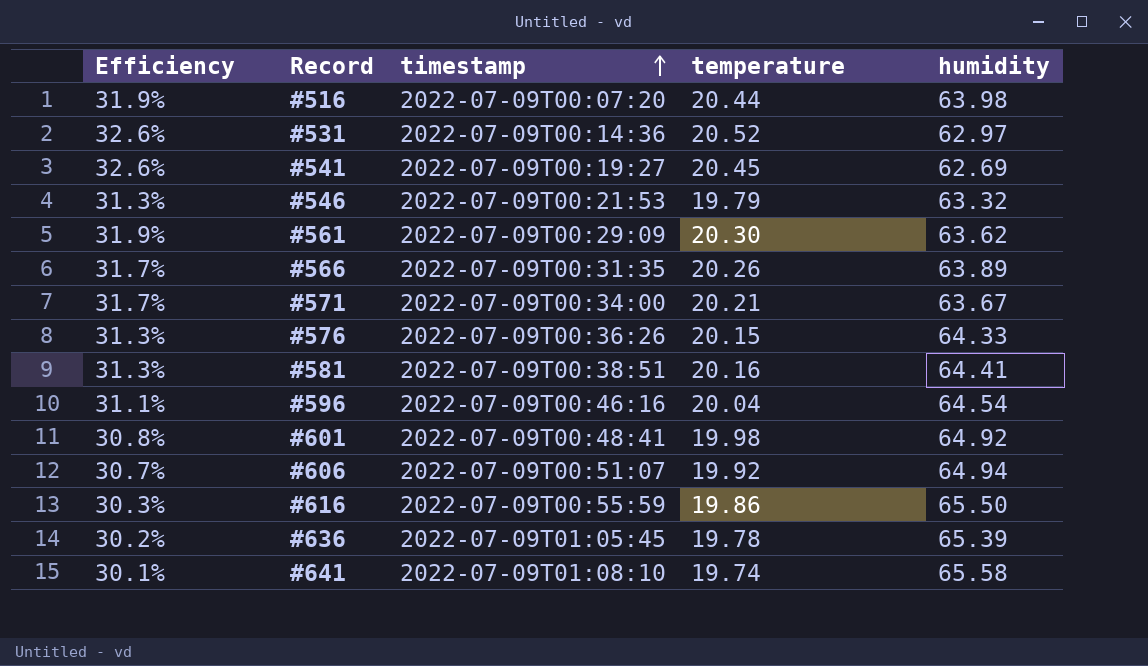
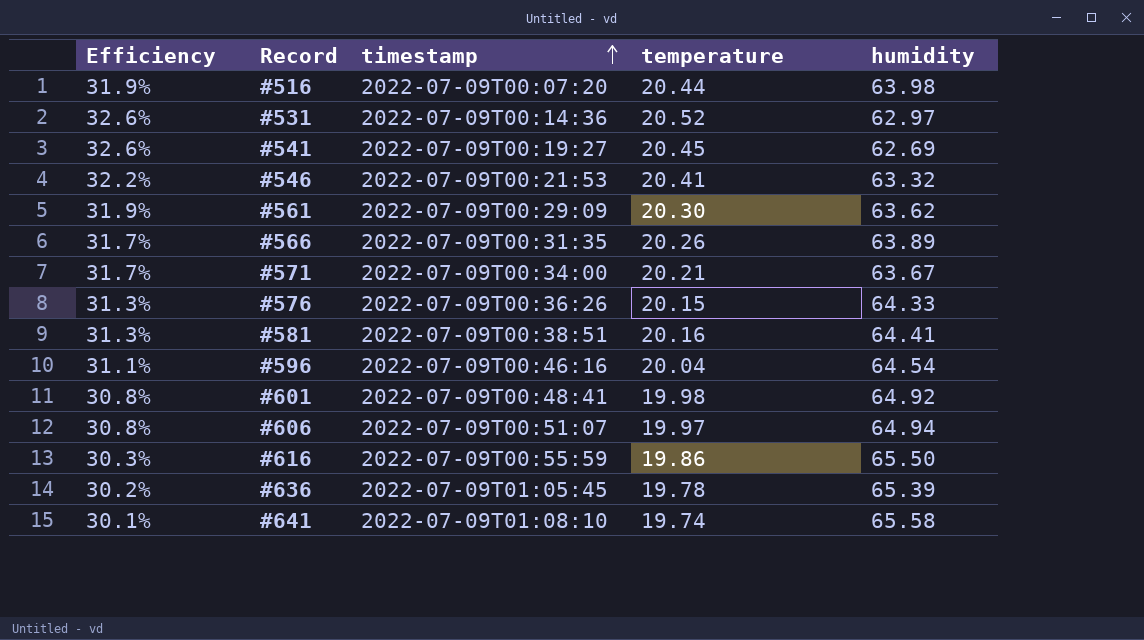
#546 | Efficiency: 31.3% -> 32.2%
#546 | temperature: 19.79 -> 20.41
#606 | Efficiency: 30.7% -> 30.8%
#606 | temperature: 19.92 -> 19.97

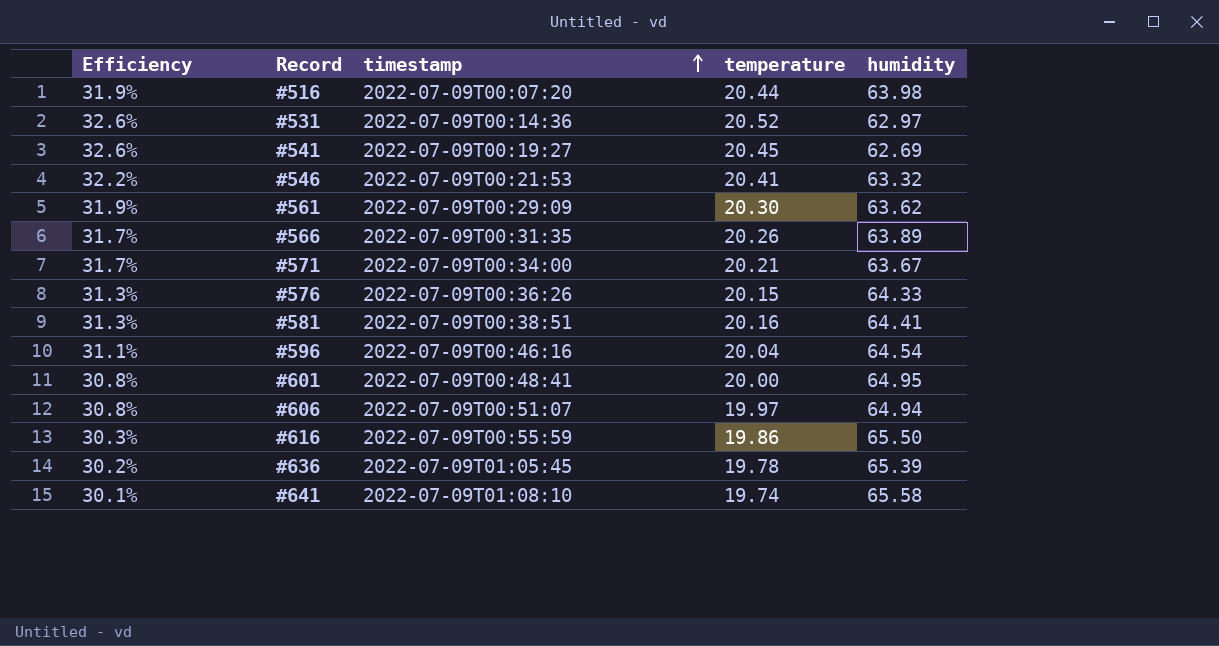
#601 | temperature: 19.98 -> 20.00
#601 | humidity: 64.92 -> 64.95

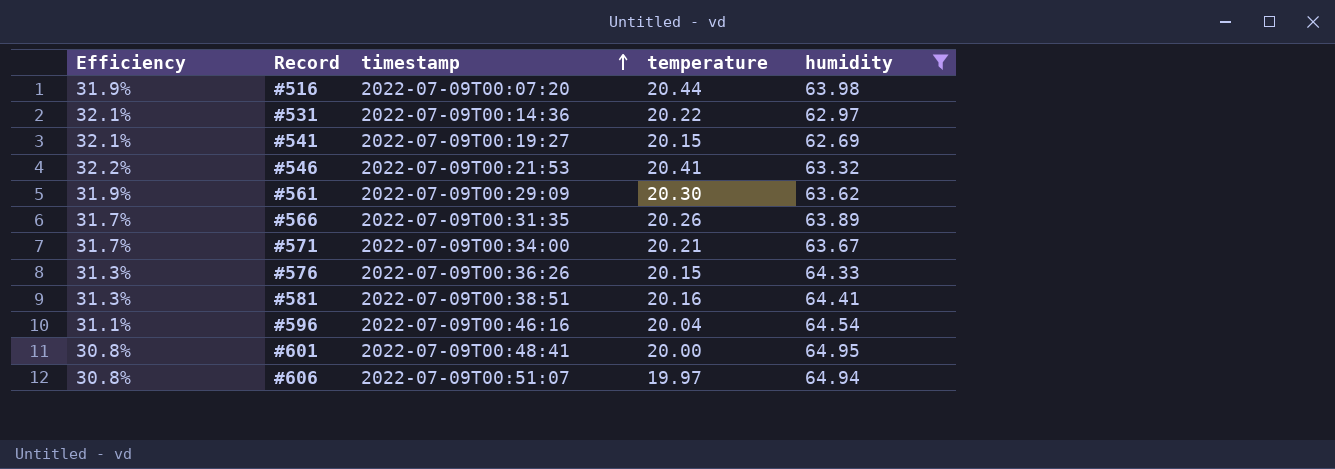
filter: none -> humidity <= 64.95
#531 | Efficiency: 32.6% -> 32.1%
#531 | temperature: 20.52 -> 20.22
#541 | Efficiency: 32.6% -> 32.1%
#541 | temperature: 20.45 -> 20.15

